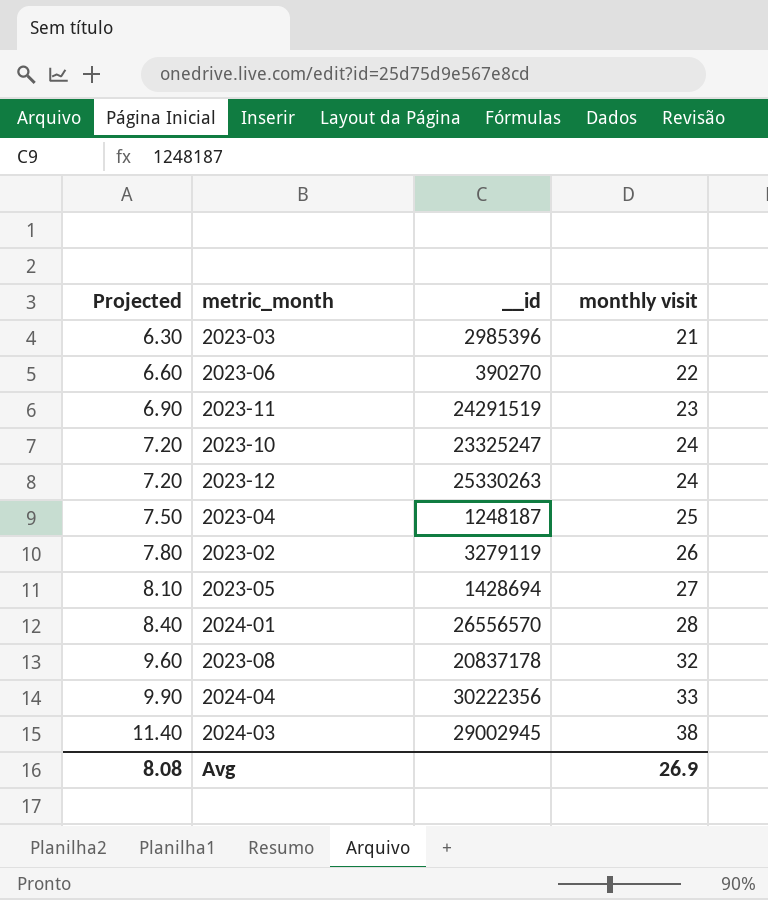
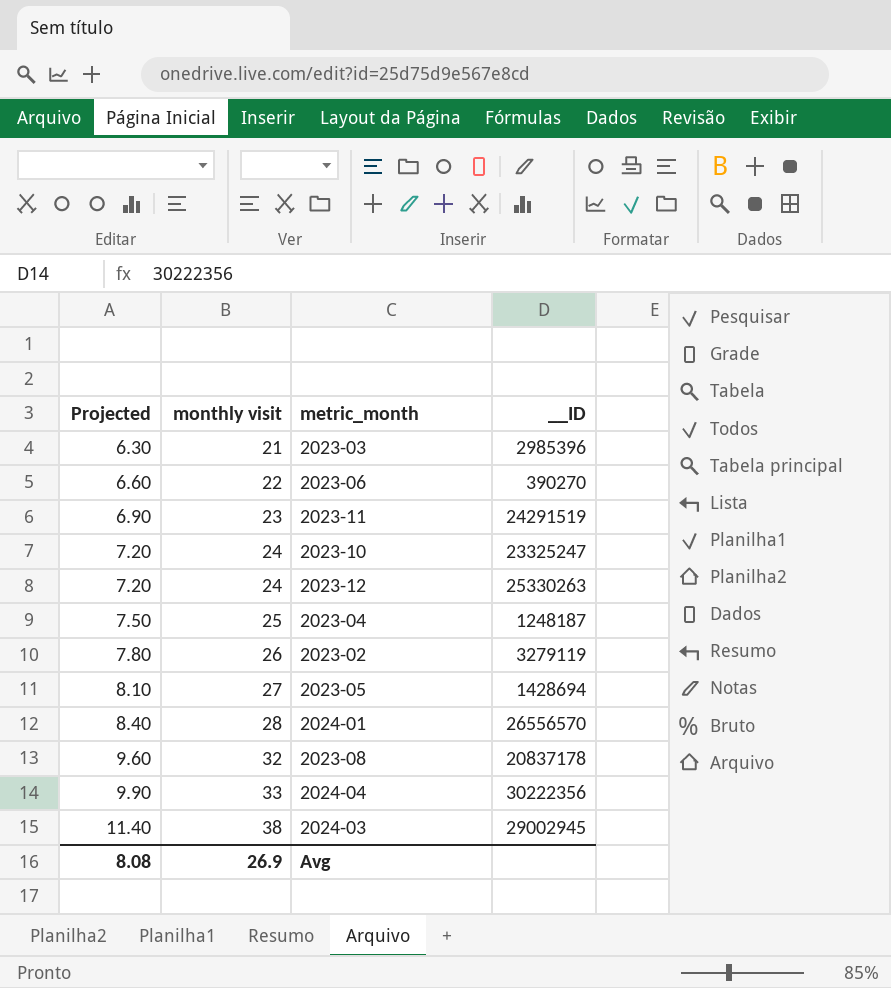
column monthly visit | position: 4 -> 2
column name: __id -> __ID

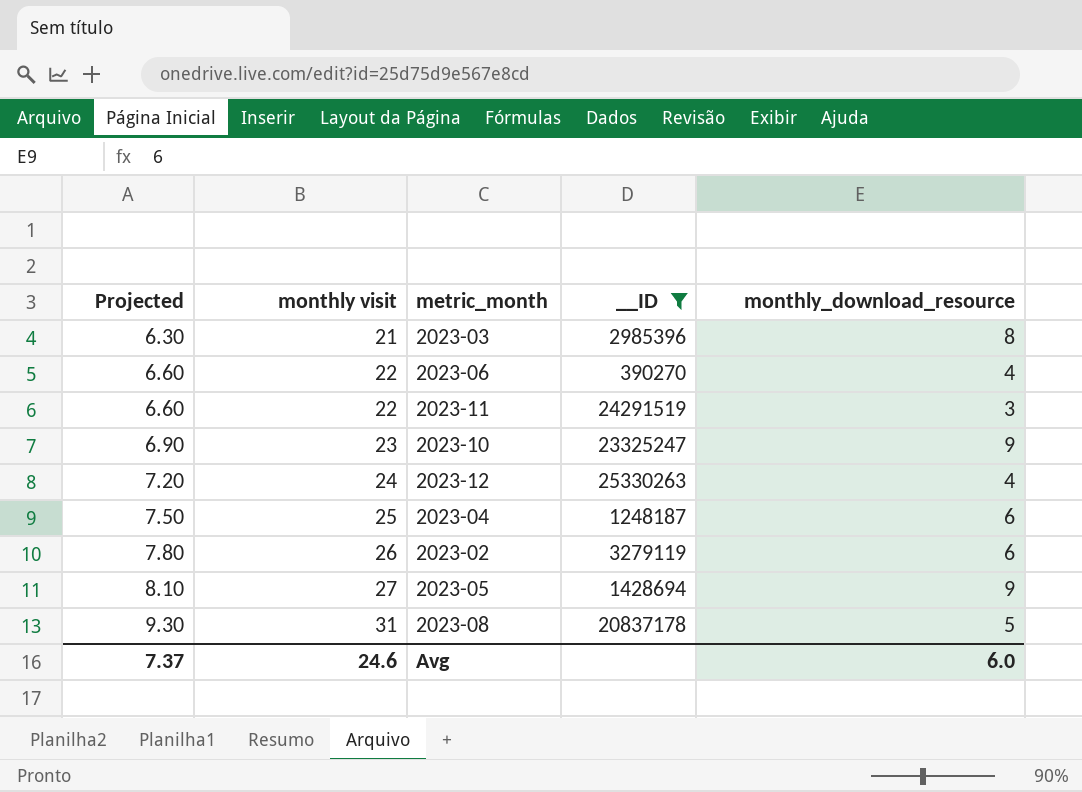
filter: none -> __ID <= 25330263
column monthly_download_resource | position: none -> 5
2023-11 | Projected: 6.90 -> 6.60
2023-11 | monthly visit: 23 -> 22
2023-10 | Projected: 7.20 -> 6.90
2023-10 | monthly visit: 24 -> 23
2023-08 | Projected: 9.60 -> 9.30
2023-08 | monthly visit: 32 -> 31
Avg | Projected: 8.08 -> 7.37
Avg | monthly visit: 26.9 -> 24.6

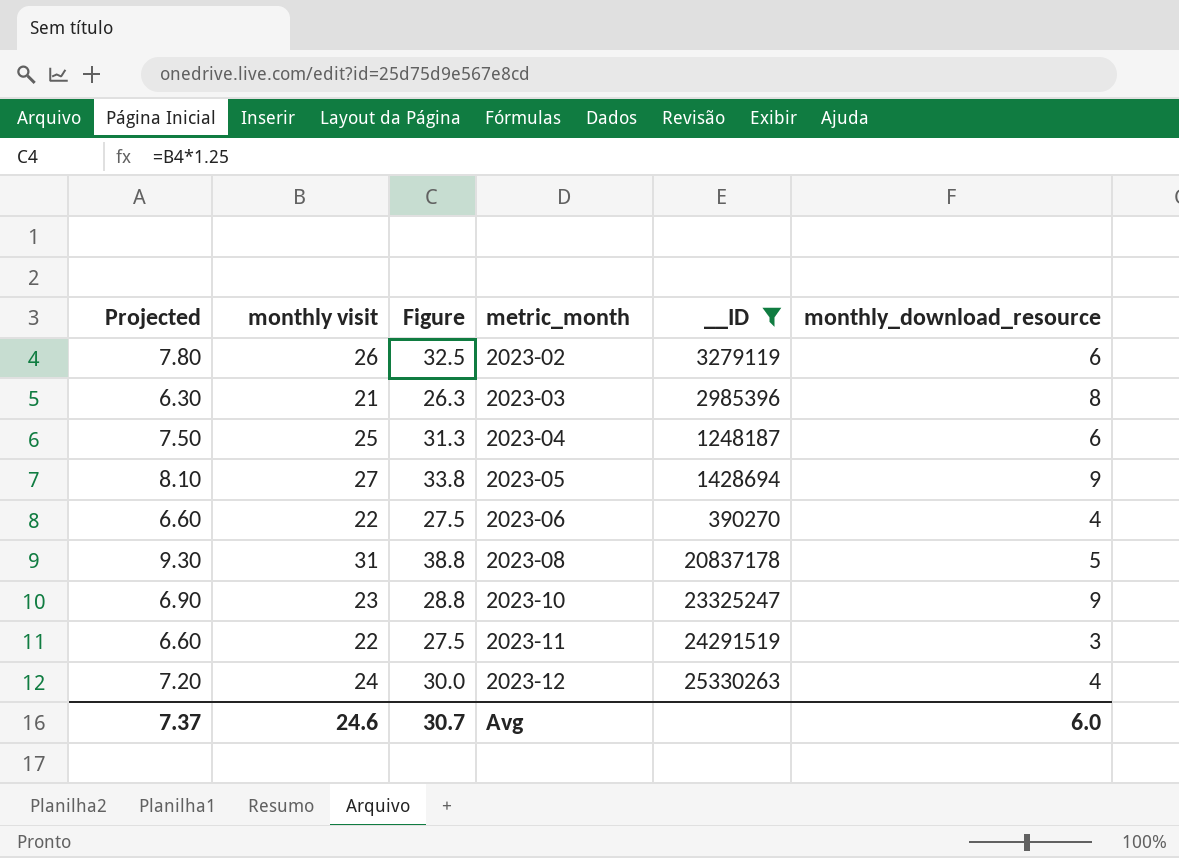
row order: Projected ascending -> metric_month ascending
column Figure | formula: none -> [monthly visit] * 1.25

